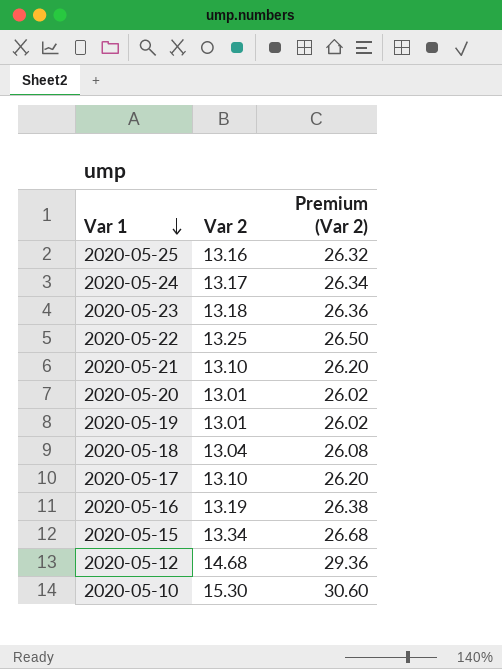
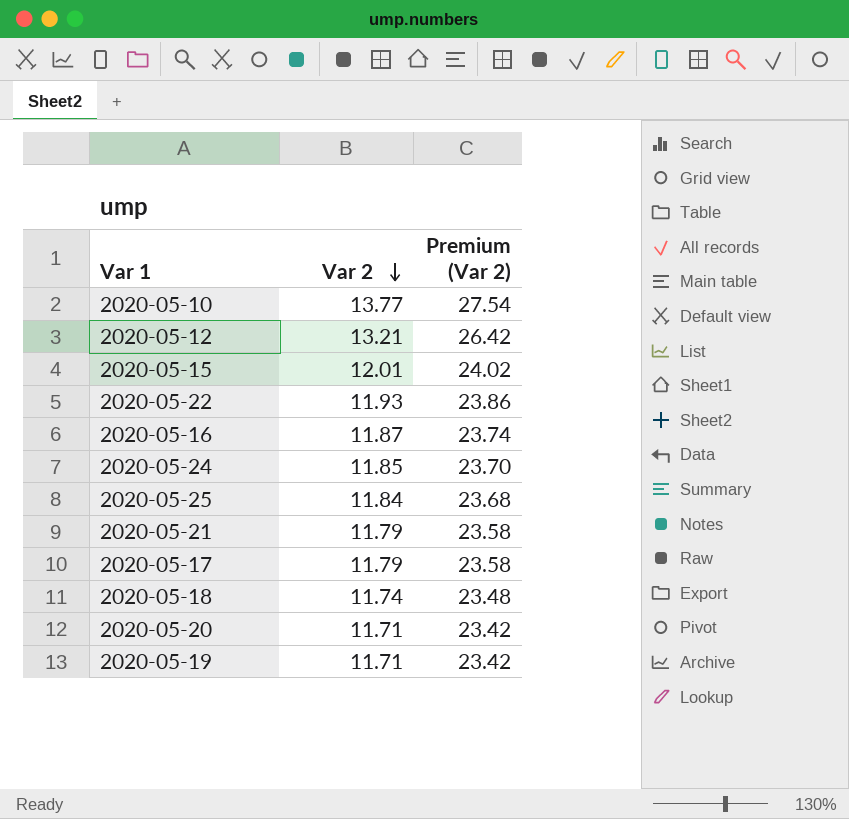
row order: Var 1 descending -> Var 2 descending
row 2020-05-23: 13.18 | 26.36 -> none
2020-05-10 | Var 2: 15.30 -> 13.77
2020-05-10 | Premium (Var 2): 30.60 -> 27.54
2020-05-12 | Var 2: 14.68 -> 13.21
2020-05-12 | Premium (Var 2): 29.36 -> 26.42
2020-05-15 | Var 2: 13.34 -> 12.01
2020-05-15 | Premium (Var 2): 26.68 -> 24.02
2020-05-22 | Var 2: 13.25 -> 11.93
2020-05-22 | Premium (Var 2): 26.50 -> 23.86
2020-05-16 | Var 2: 13.19 -> 11.87
2020-05-16 | Premium (Var 2): 26.38 -> 23.74
2020-05-24 | Var 2: 13.17 -> 11.85
2020-05-24 | Premium (Var 2): 26.34 -> 23.70
2020-05-25 | Var 2: 13.16 -> 11.84
2020-05-25 | Premium (Var 2): 26.32 -> 23.68
2020-05-21 | Var 2: 13.10 -> 11.79
2020-05-21 | Premium (Var 2): 26.20 -> 23.58
2020-05-17 | Var 2: 13.10 -> 11.79
2020-05-17 | Premium (Var 2): 26.20 -> 23.58
2020-05-18 | Var 2: 13.04 -> 11.74
2020-05-18 | Premium (Var 2): 26.08 -> 23.48
2020-05-20 | Var 2: 13.01 -> 11.71
2020-05-20 | Premium (Var 2): 26.02 -> 23.42
2020-05-19 | Var 2: 13.01 -> 11.71
2020-05-19 | Premium (Var 2): 26.02 -> 23.42

